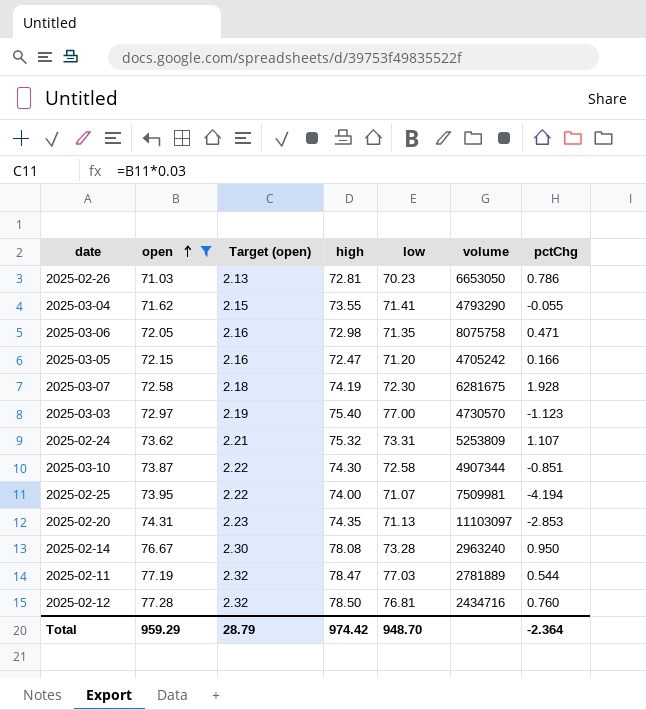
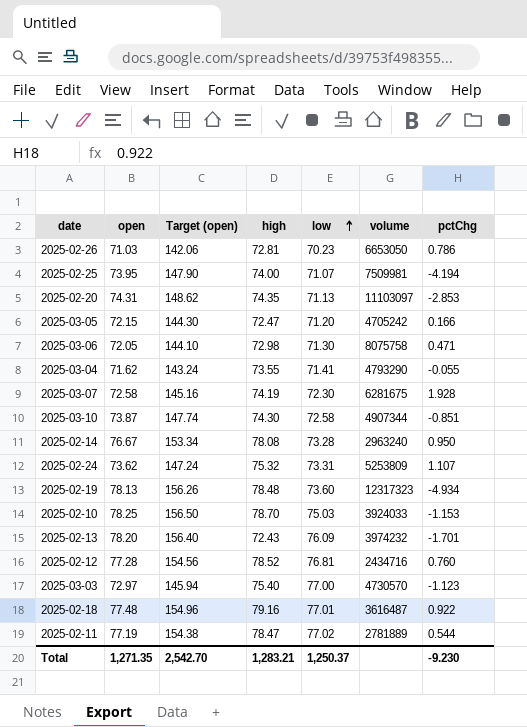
filter: open <= 77.28 -> none
row order: open ascending -> low ascending
column Target (open) | formula: [open] * 0.03 -> [open] * 2
2025-03-06 | low: 71.35 -> 71.30
2025-02-12 | high: 78.50 -> 78.52
2025-02-11 | low: 77.03 -> 77.02
Total | open: 959.29 -> 1,271.35
Total | Target (open): 28.79 -> 2,542.70
Total | high: 974.42 -> 1,283.21
Total | low: 948.70 -> 1,250.37
Total | pctChg: -2.364 -> -9.230

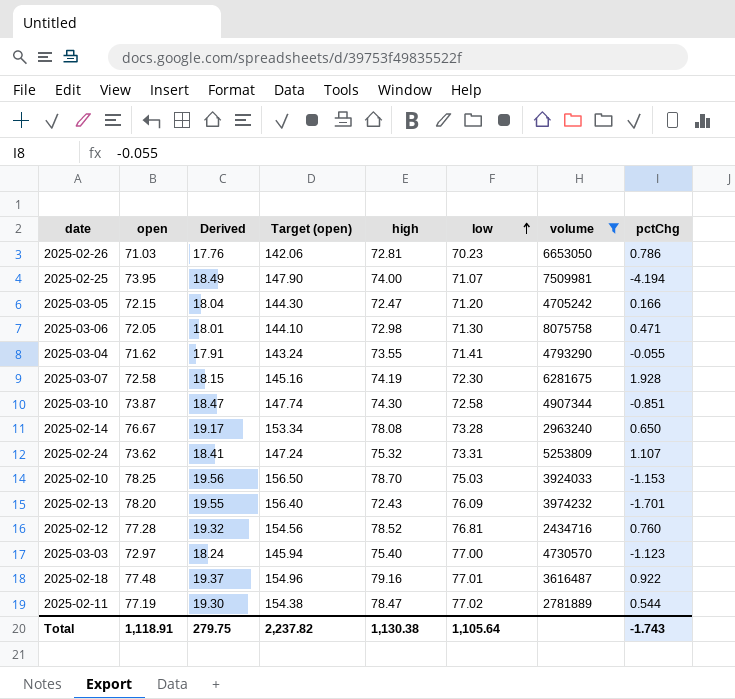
filter: none -> volume <= 8075758
column Derived | formula: none -> [open] * 0.25
2025-02-14 | pctChg: 0.950 -> 0.650
Total | open: 1,271.35 -> 1,118.91
Total | Target (open): 2,542.70 -> 2,237.82
Total | high: 1,283.21 -> 1,130.38
Total | low: 1,250.37 -> 1,105.64
Total | pctChg: -9.230 -> -1.743

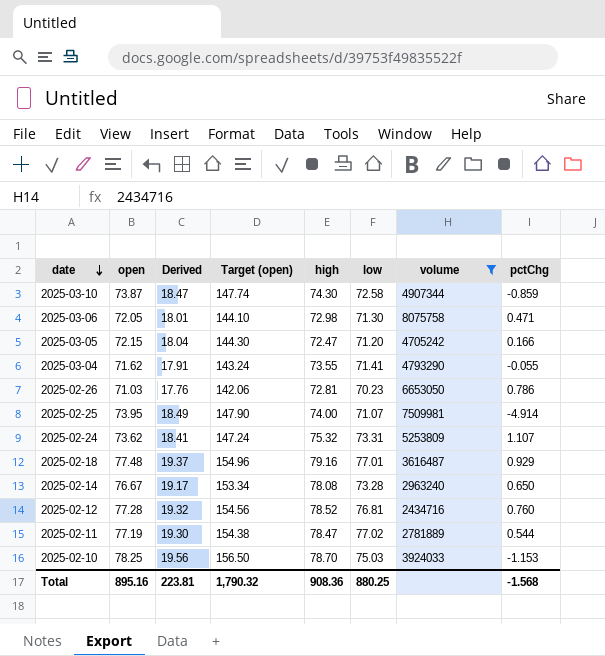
row order: low ascending -> date descending
row 2025-03-07: 72.58 | 18.15 | 145.16 | 74.19 | 72.30 | 6281675 | 1.928 -> none
row 2025-02-13: 78.20 | 19.55 | 156.40 | 72.43 | 76.09 | 3974232 | -1.701 -> none
row 2025-03-03: 72.97 | 18.24 | 145.94 | 75.40 | 77.00 | 4730570 | -1.123 -> none
2025-03-10 | pctChg: -0.851 -> -0.859
2025-02-25 | pctChg: -4.194 -> -4.914
2025-02-18 | pctChg: 0.922 -> 0.929
Total | open: 1,118.91 -> 895.16
Total | Derived: 279.75 -> 223.81
Total | Target (open): 2,237.82 -> 1,790.32
Total | high: 1,130.38 -> 908.36
Total | low: 1,105.64 -> 880.25
Total | pctChg: -1.743 -> -1.568

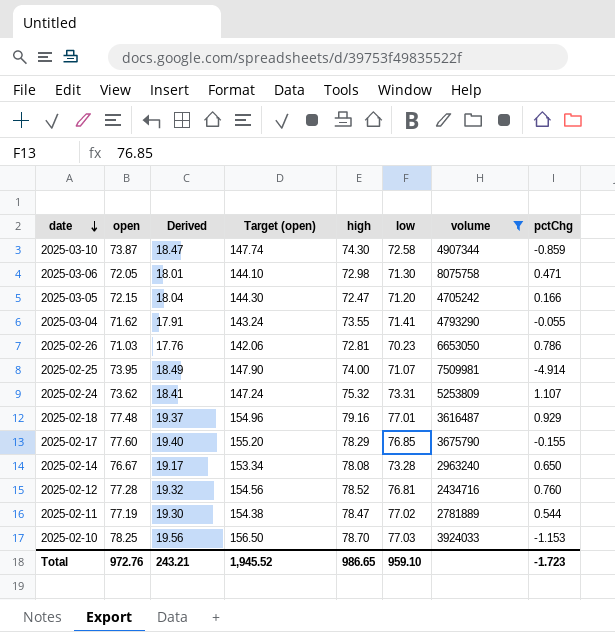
row 2025-02-17: none -> 77.60 | 19.40 | 155.20 | 78.29 | 76.85 | 3675790 | -0.155
2025-02-10 | low: 75.03 -> 77.03
Total | open: 895.16 -> 972.76
Total | Derived: 223.81 -> 243.21
Total | Target (open): 1,790.32 -> 1,945.52
Total | high: 908.36 -> 986.65
Total | low: 880.25 -> 959.10
Total | pctChg: -1.568 -> -1.723

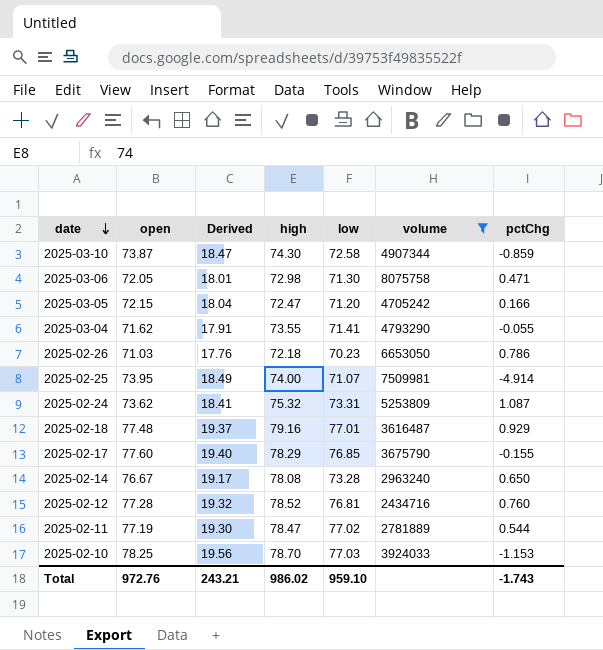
column Target (open) | formula: [open] * 2 -> none
2025-02-26 | high: 72.81 -> 72.18
2025-02-24 | pctChg: 1.107 -> 1.087
Total | high: 986.65 -> 986.02
Total | pctChg: -1.723 -> -1.743

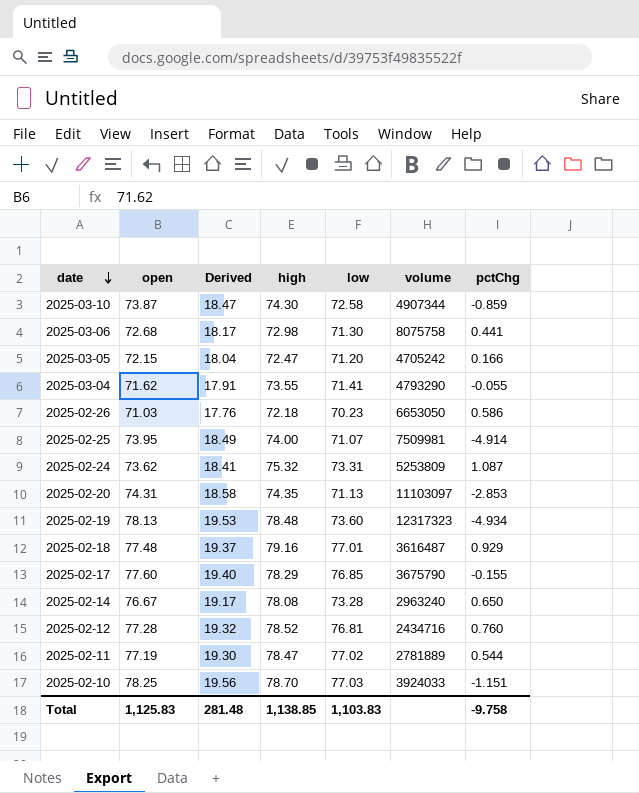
filter: volume <= 8075758 -> none
2025-03-06 | open: 72.05 -> 72.68
2025-03-06 | Derived: 18.01 -> 18.17
2025-03-06 | pctChg: 0.471 -> 0.441
2025-02-26 | pctChg: 0.786 -> 0.586
2025-02-10 | pctChg: -1.153 -> -1.151
Total | open: 972.76 -> 1,125.83
Total | Derived: 243.21 -> 281.48
Total | high: 986.02 -> 1,138.85
Total | low: 959.10 -> 1,103.83
Total | pctChg: -1.743 -> -9.758

